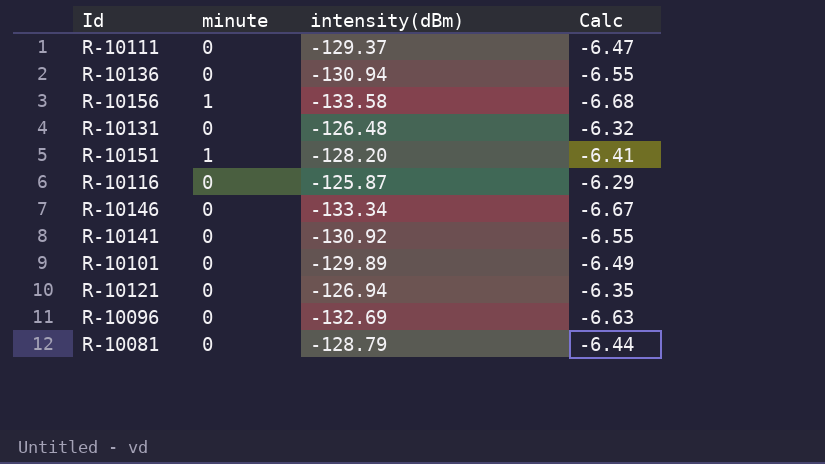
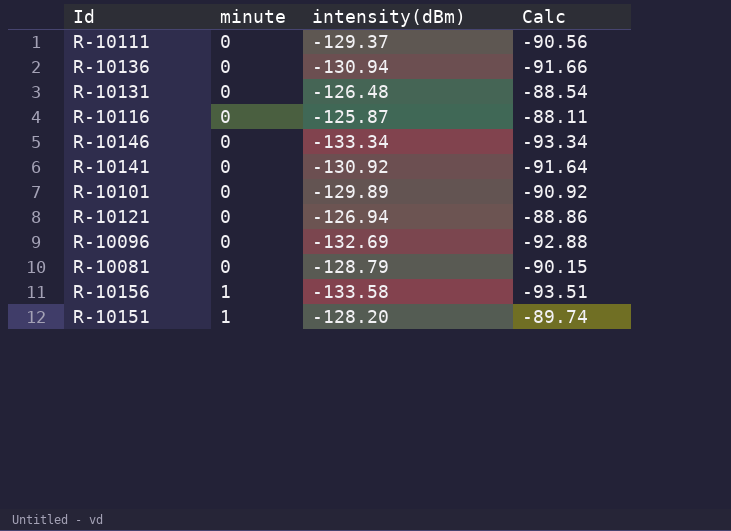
row order: none -> minute ascending
column Calc | formula: [intensity(dBm)] * 0.05 -> [intensity(dBm)] * 0.7

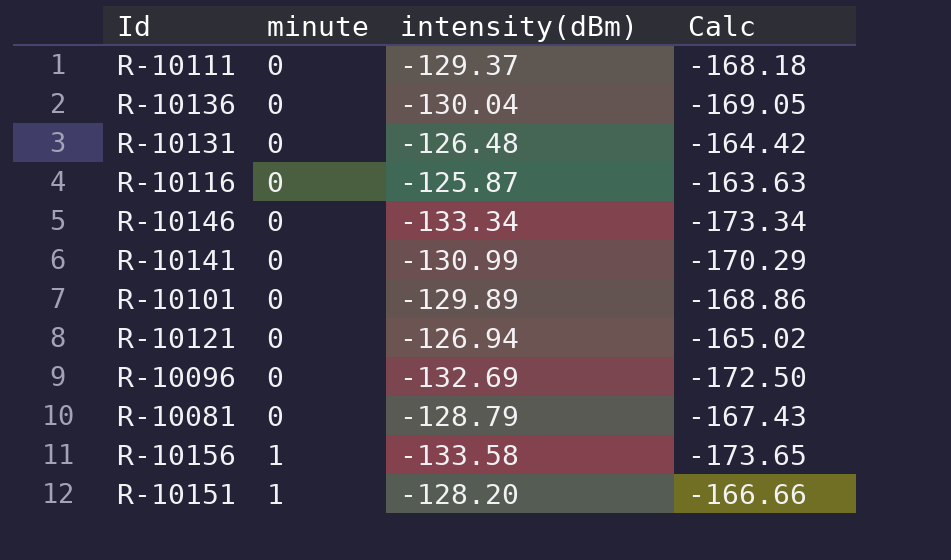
column Calc | formula: [intensity(dBm)] * 0.7 -> [intensity(dBm)] * 1.3
R-10136 | intensity(dBm): -130.94 -> -130.04
R-10141 | intensity(dBm): -130.92 -> -130.99

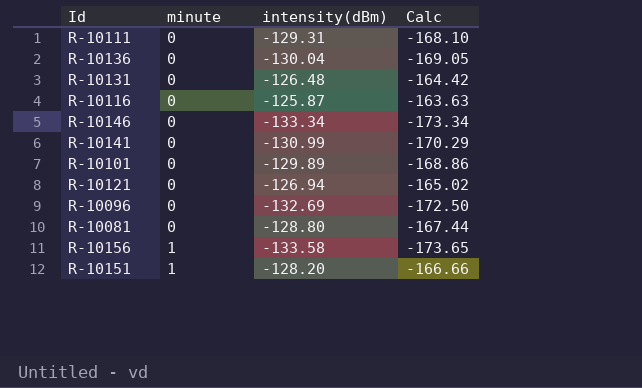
R-10111 | intensity(dBm): -129.37 -> -129.31
R-10111 | Calc: -168.18 -> -168.10
R-10081 | intensity(dBm): -128.79 -> -128.80
R-10081 | Calc: -167.43 -> -167.44

